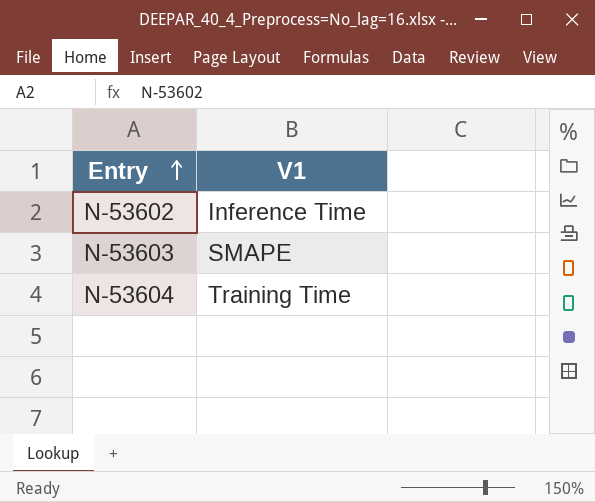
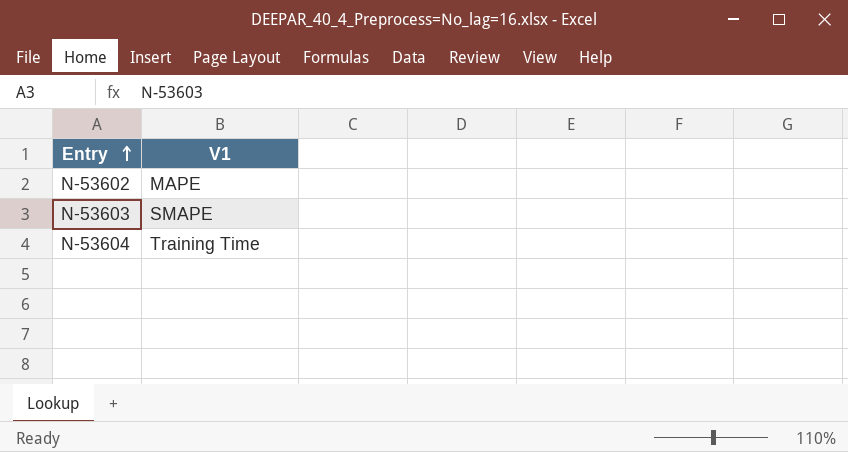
N-53602 | V1: Inference Time -> MAPE

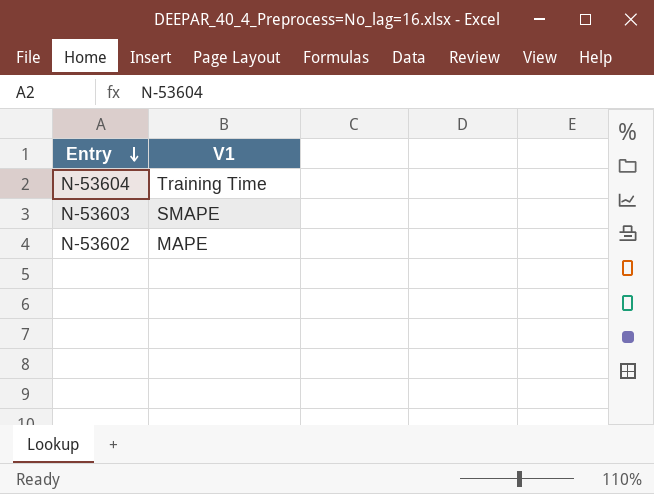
row order: Entry ascending -> Entry descending

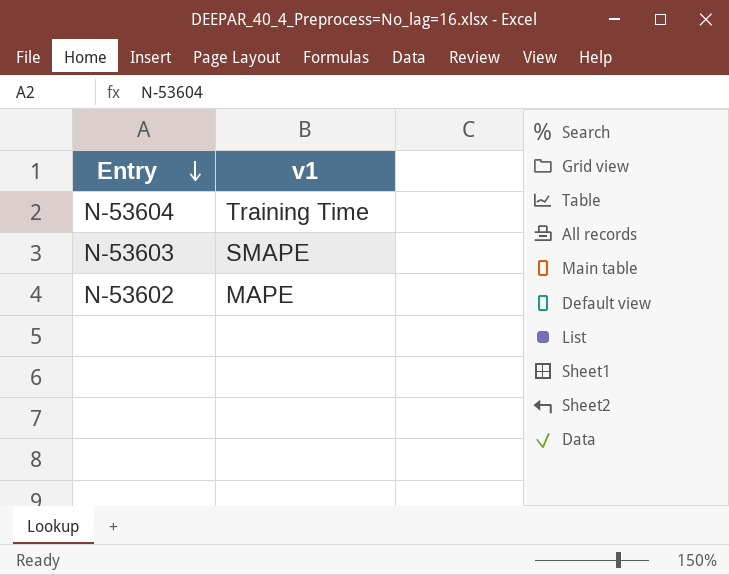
column name: V1 -> v1

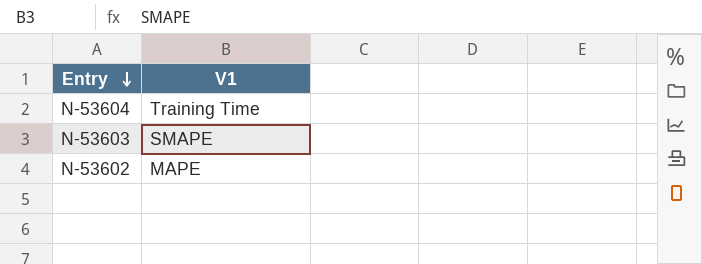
column name: v1 -> V1

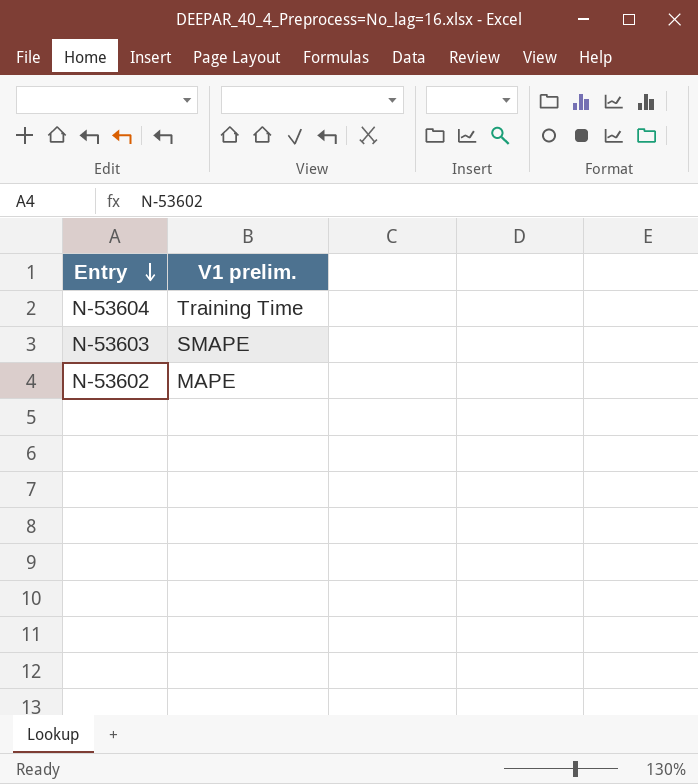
column name: V1 -> V1 prelim.

